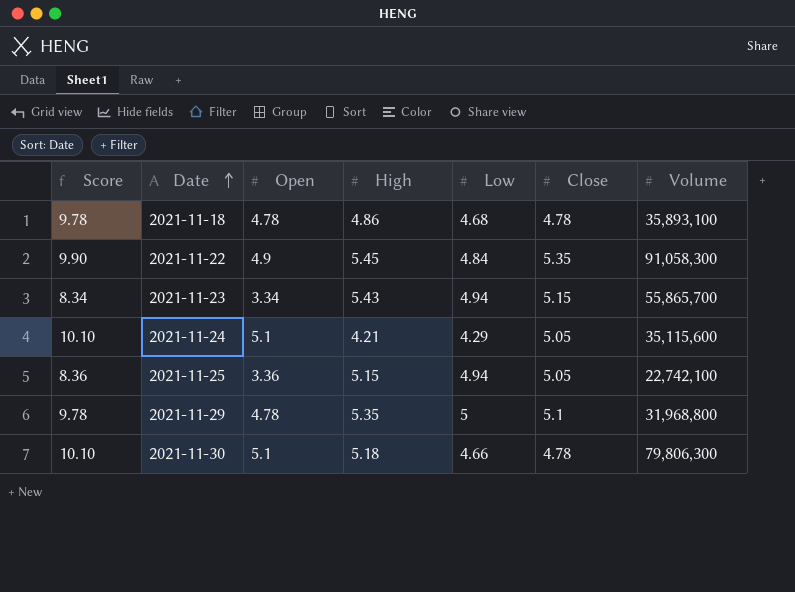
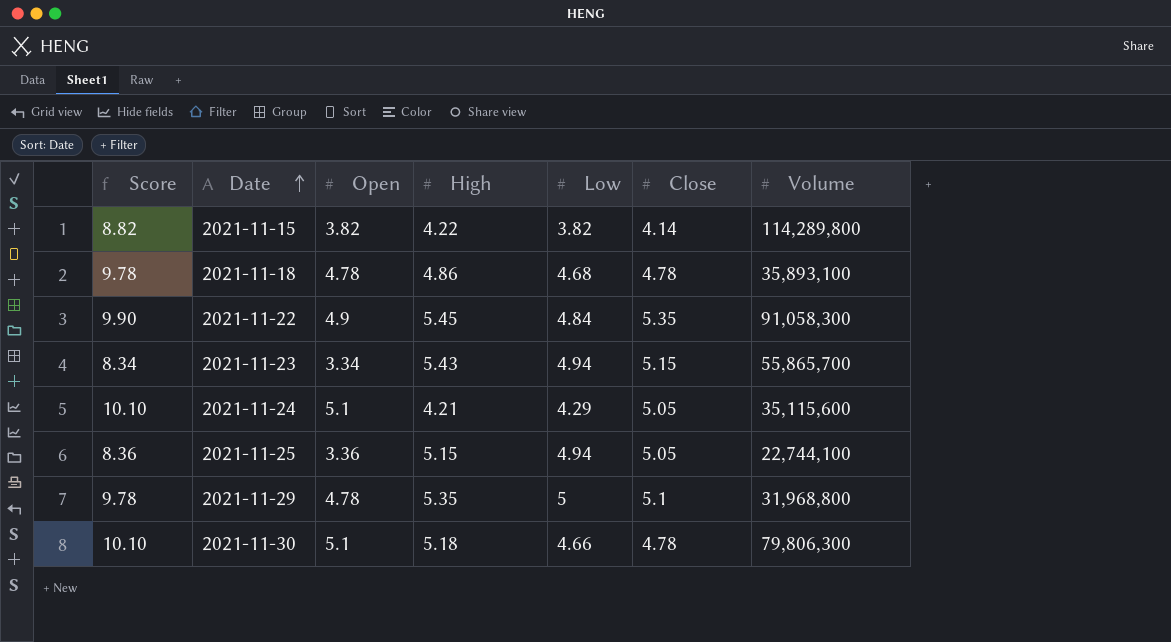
row 2021-11-15: none -> 8.82 | 3.82 | 4.22 | 3.82 | 4.14 | 114,289,800
2021-11-25 | Volume: 22,742,100 -> 22,744,100

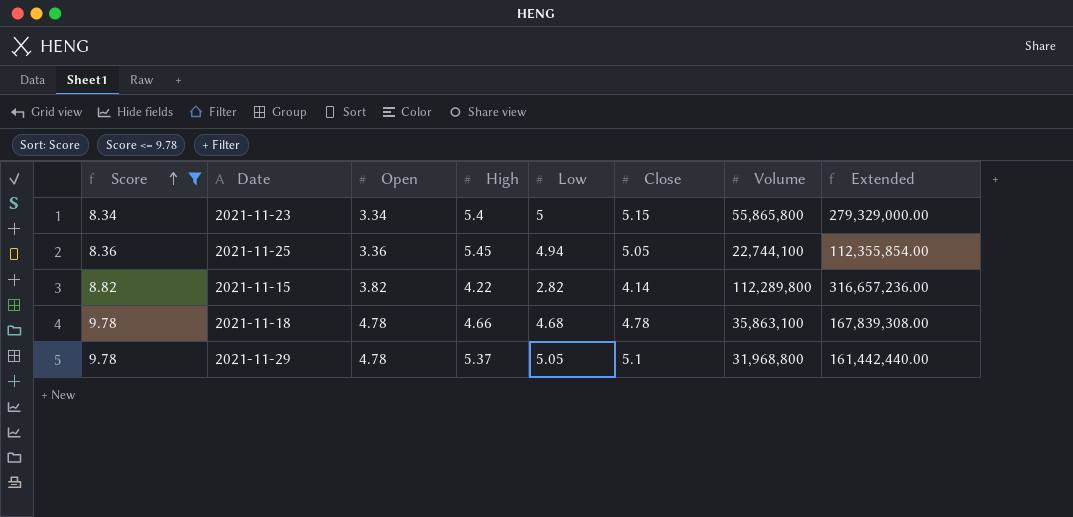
filter: none -> Score <= 9.78
row order: Date ascending -> Score ascending
column Extended | formula: none -> [Low] * [Volume]
2021-11-23 | High: 5.43 -> 5.4
2021-11-23 | Low: 4.94 -> 5
2021-11-23 | Volume: 55,865,700 -> 55,865,800
2021-11-25 | High: 5.15 -> 5.45
2021-11-15 | Low: 3.82 -> 2.82
2021-11-15 | Volume: 114,289,800 -> 112,289,800
2021-11-18 | High: 4.86 -> 4.66
2021-11-18 | Volume: 35,893,100 -> 35,863,100
2021-11-29 | High: 5.35 -> 5.37
2021-11-29 | Low: 5 -> 5.05

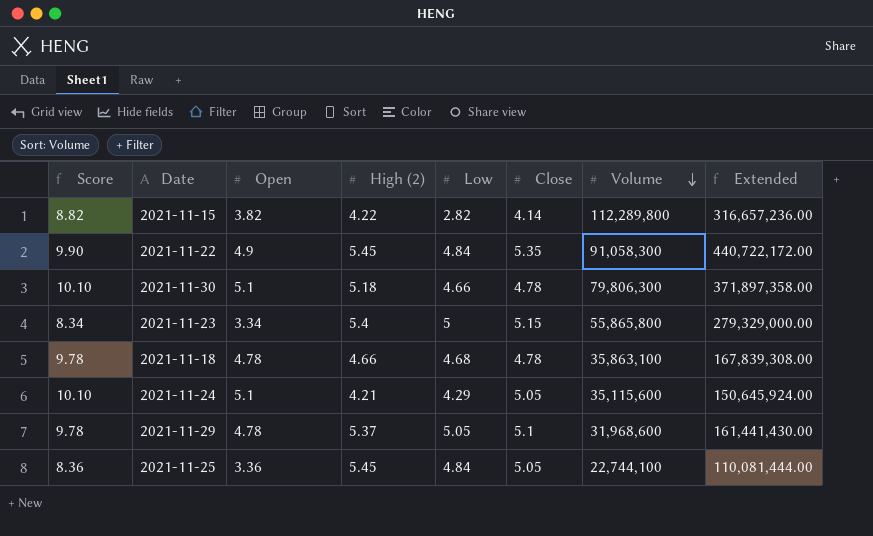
filter: Score <= 9.78 -> none
row order: Score ascending -> Volume descending
column name: High -> High (2)
2021-11-29 | Volume: 31,968,800 -> 31,968,600
2021-11-29 | Extended: 161,442,440.00 -> 161,441,430.00
2021-11-25 | Low: 4.94 -> 4.84
2021-11-25 | Extended: 112,355,854.00 -> 110,081,444.00

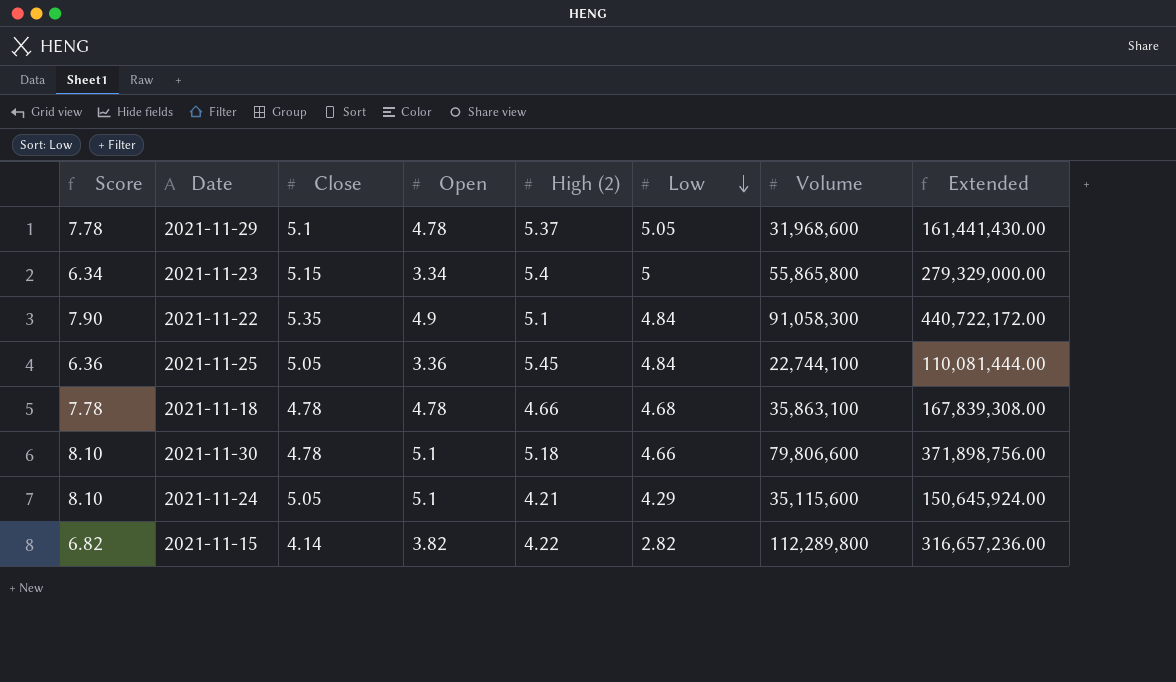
row order: Volume descending -> Low descending
column Score | formula: [Open] + 5 -> [Open] + 3
column Close | position: 6 -> 3
2021-11-22 | High (2): 5.45 -> 5.1
2021-11-30 | Volume: 79,806,300 -> 79,806,600
2021-11-30 | Extended: 371,897,358.00 -> 371,898,756.00

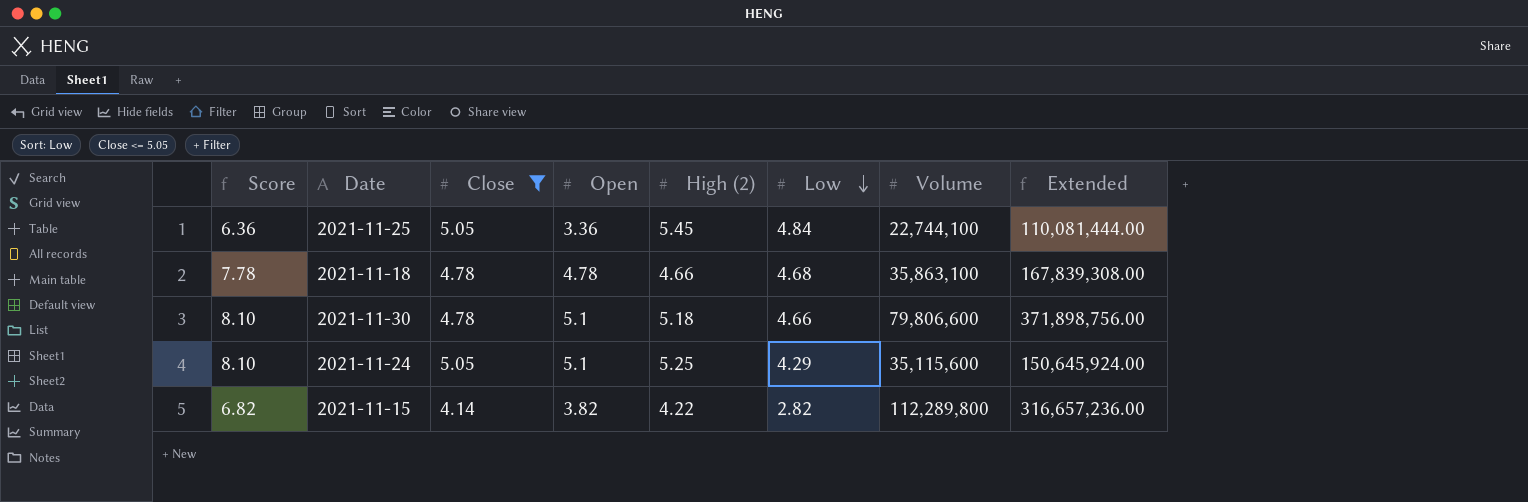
filter: none -> Close <= 5.05
2021-11-24 | High (2): 4.21 -> 5.25

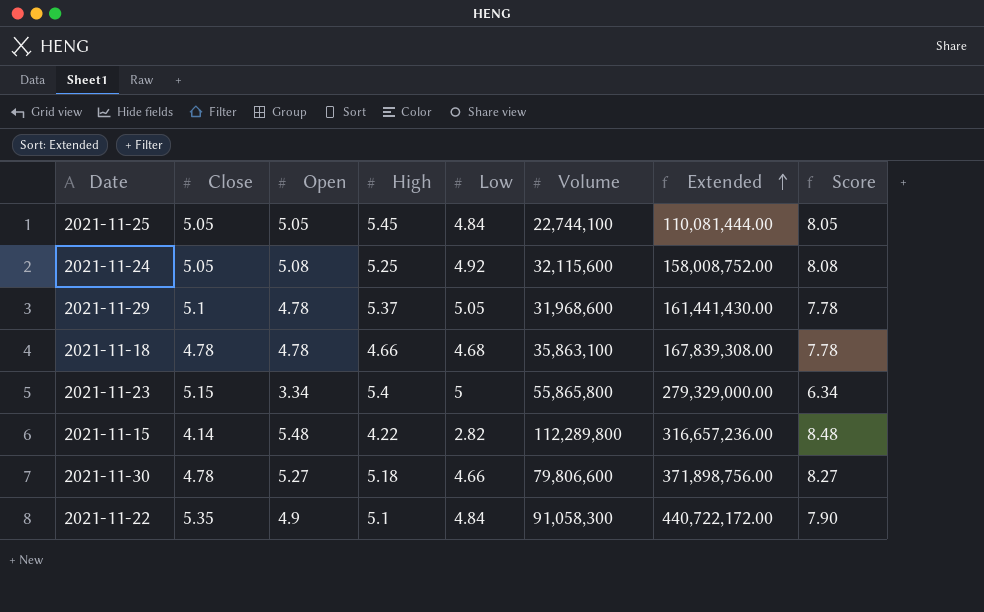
filter: Close <= 5.05 -> none
row order: Low descending -> Extended ascending
column name: High (2) -> High
column Score | position: 1 -> 8
2021-11-25 | Open: 3.36 -> 5.05
2021-11-25 | Score: 6.36 -> 8.05
2021-11-24 | Open: 5.1 -> 5.08
2021-11-24 | Low: 4.29 -> 4.92
2021-11-24 | Volume: 35,115,600 -> 32,115,600
2021-11-24 | Extended: 150,645,924.00 -> 158,008,752.00
2021-11-24 | Score: 8.10 -> 8.08
2021-11-15 | Open: 3.82 -> 5.48
2021-11-15 | Score: 6.82 -> 8.48
2021-11-30 | Open: 5.1 -> 5.27
2021-11-30 | Score: 8.10 -> 8.27

